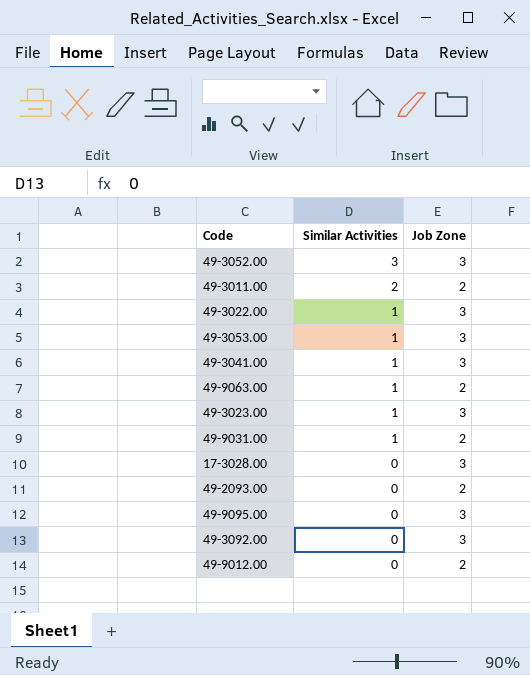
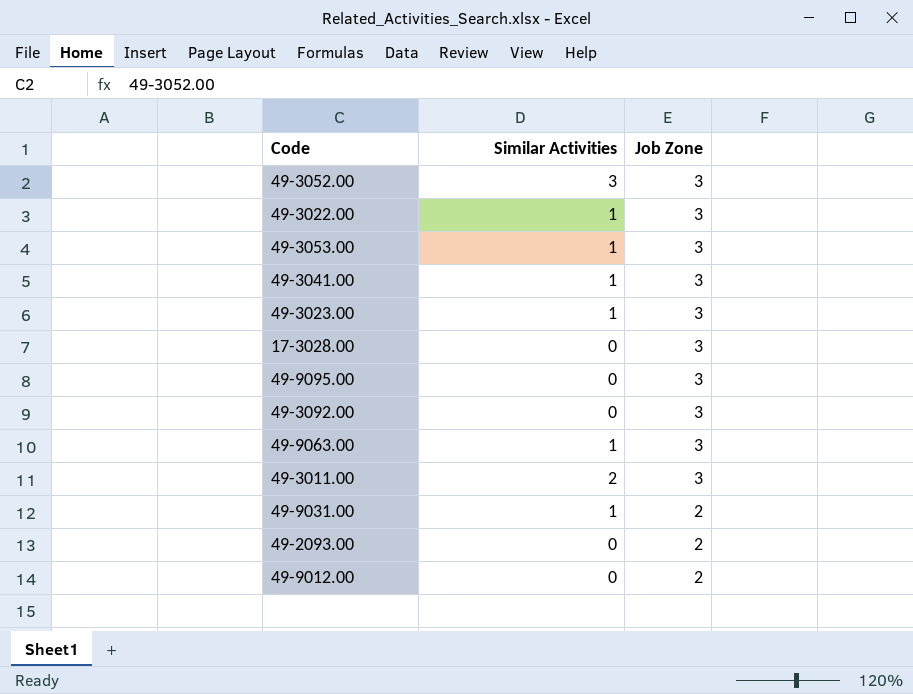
row order: Similar Activities descending -> Job Zone descending
49-9063.00 | Job Zone: 2 -> 3
49-3011.00 | Job Zone: 2 -> 3

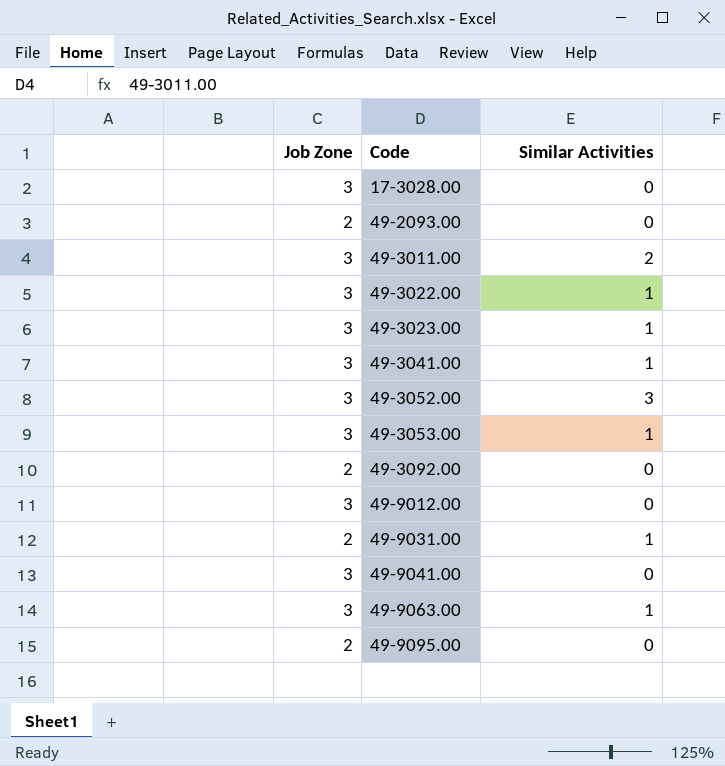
row order: Job Zone descending -> Code ascending
column Job Zone | position: 3 -> 1
49-3092.00 | Job Zone: 3 -> 2
49-9012.00 | Job Zone: 2 -> 3
row 49-9041.00: none -> 3 | 0
49-9095.00 | Job Zone: 3 -> 2

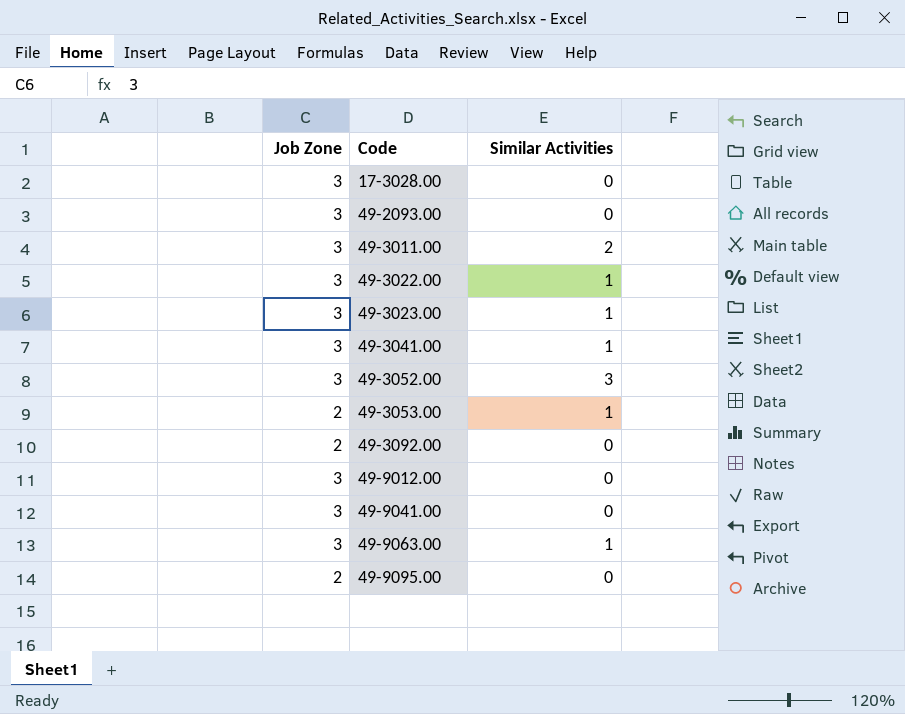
row 49-9031.00: 2 | 1 -> none
49-2093.00 | Job Zone: 2 -> 3
49-3053.00 | Job Zone: 3 -> 2

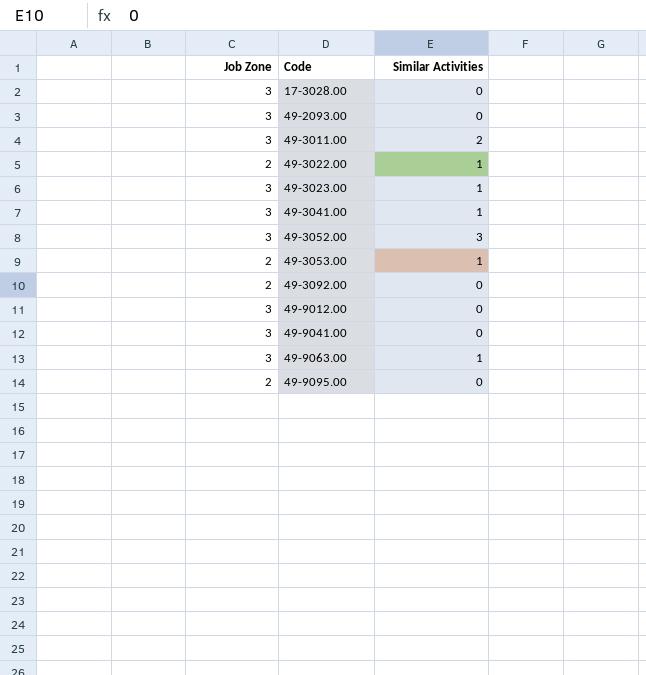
49-3022.00 | Job Zone: 3 -> 2

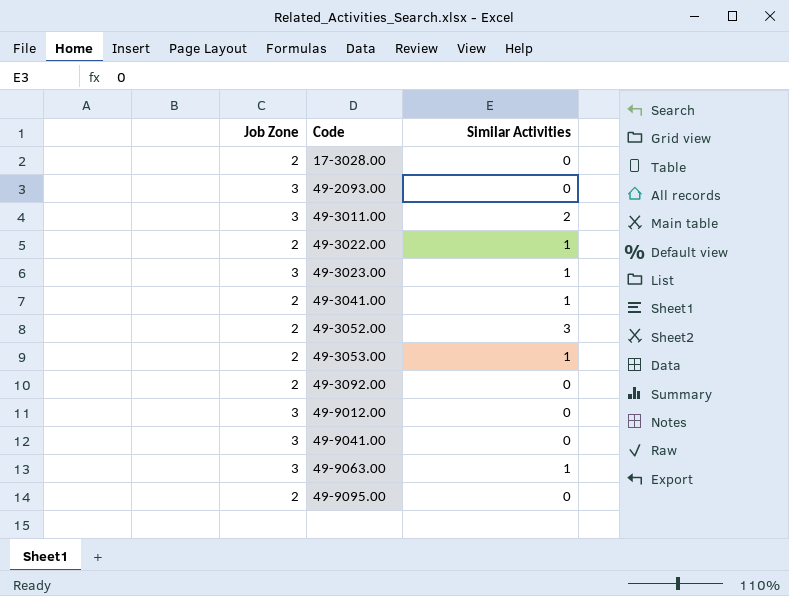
17-3028.00 | Job Zone: 3 -> 2
49-3041.00 | Job Zone: 3 -> 2
49-3052.00 | Job Zone: 3 -> 2

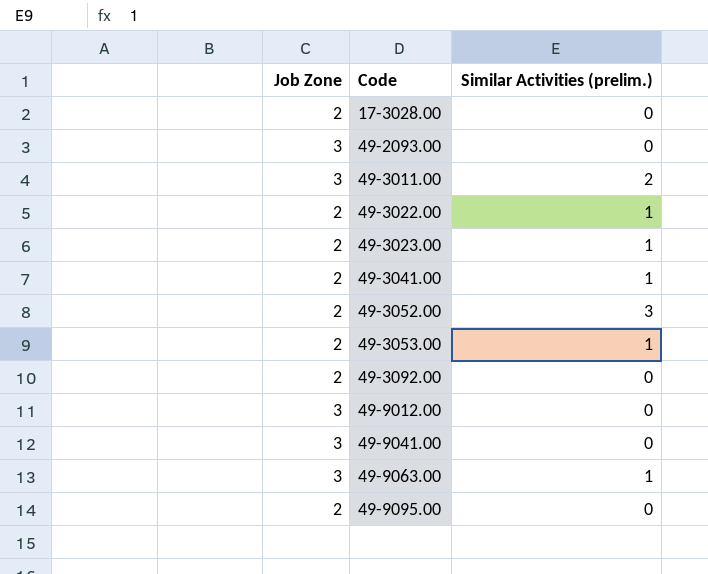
column name: Similar Activities -> Similar Activities (prelim.)
49-3023.00 | Job Zone: 3 -> 2

